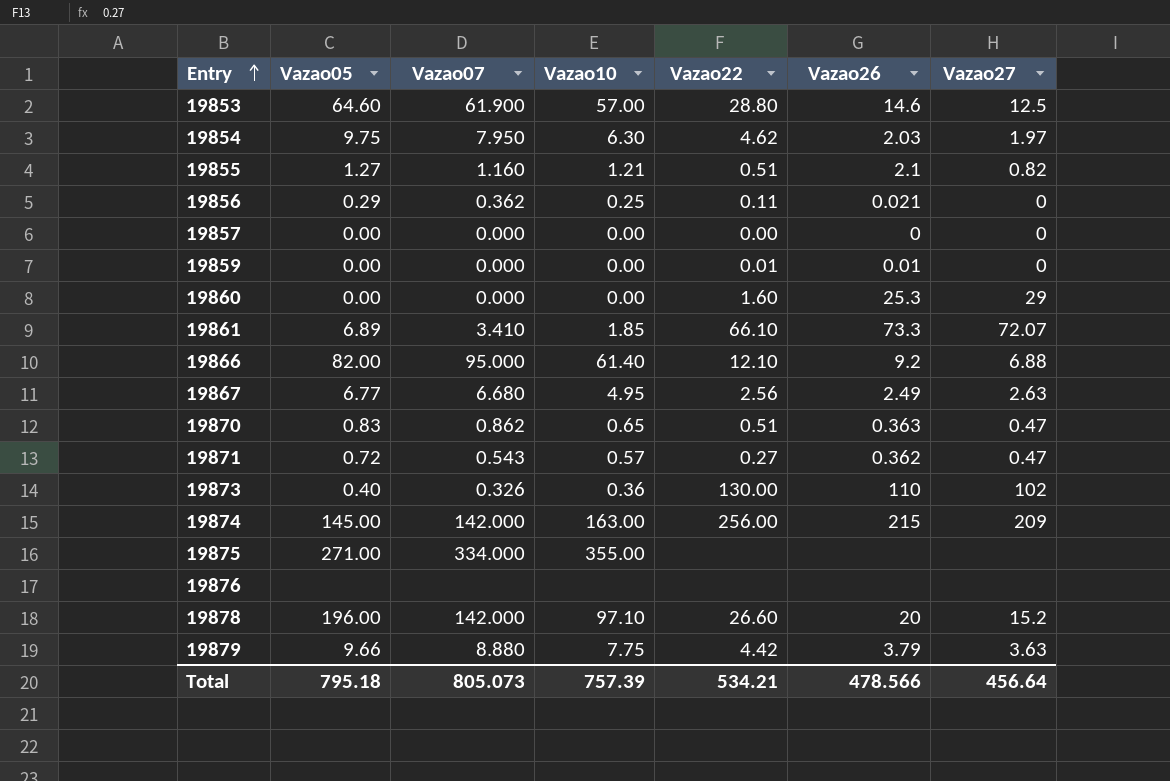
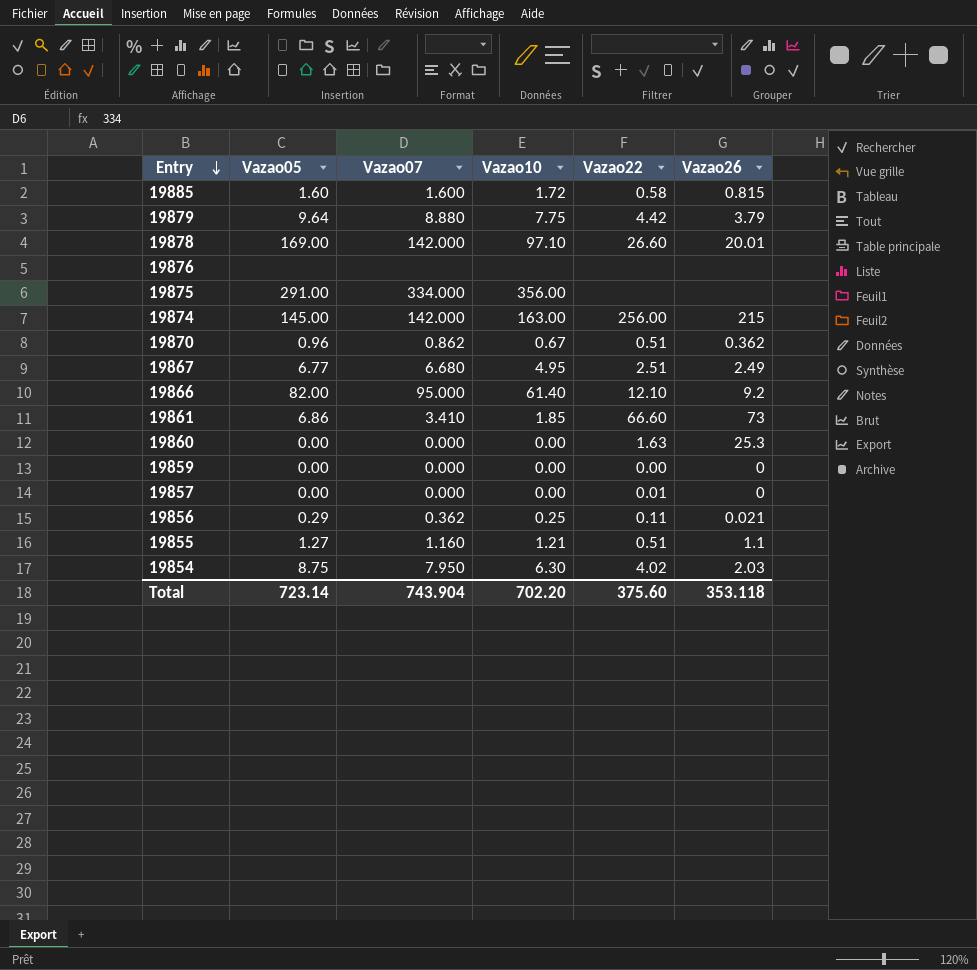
row order: Entry ascending -> Entry descending
column Vazao27 | position: 7 -> none
row 19853: 64.60 | 61.900 | 57.00 | 28.80 | 14.6 | 12.5 -> none
row 19871: 0.72 | 0.543 | 0.57 | 0.27 | 0.362 | 0.47 -> none
row 19873: 0.40 | 0.326 | 0.36 | 130.00 | 110 | 102 -> none
row 19885: none -> 1.60 | 1.600 | 1.72 | 0.58 | 0.815
19879 | Vazao05: 9.66 -> 9.64
19878 | Vazao05: 196.00 -> 169.00
19878 | Vazao26: 20 -> 20.01
19875 | Vazao05: 271.00 -> 291.00
19875 | Vazao10: 355.00 -> 356.00
19870 | Vazao05: 0.83 -> 0.96
19870 | Vazao10: 0.65 -> 0.67
19870 | Vazao26: 0.363 -> 0.362
19867 | Vazao22: 2.56 -> 2.51
19861 | Vazao05: 6.89 -> 6.86
19861 | Vazao22: 66.10 -> 66.60
19861 | Vazao26: 73.3 -> 73
19860 | Vazao22: 1.60 -> 1.63
19859 | Vazao22: 0.01 -> 0.00
19859 | Vazao26: 0.01 -> 0
19857 | Vazao22: 0.00 -> 0.01
19855 | Vazao26: 2.1 -> 1.1
19854 | Vazao05: 9.75 -> 8.75
19854 | Vazao22: 4.62 -> 4.02
Total | Vazao05: 795.18 -> 723.14
Total | Vazao07: 805.073 -> 743.904
Total | Vazao10: 757.39 -> 702.20
Total | Vazao22: 534.21 -> 375.60
Total | Vazao26: 478.566 -> 353.118

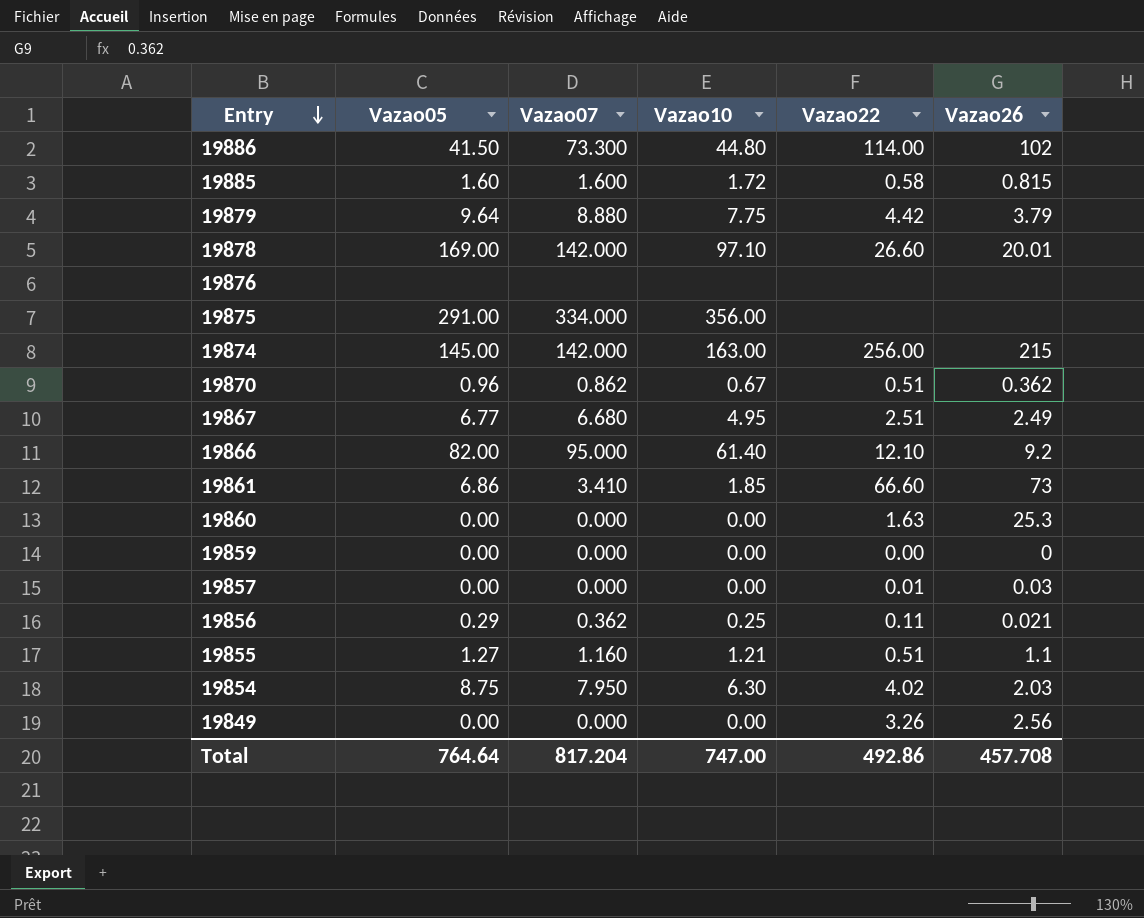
row 19886: none -> 41.50 | 73.300 | 44.80 | 114.00 | 102
19857 | Vazao26: 0 -> 0.03
row 19849: none -> 0.00 | 0.000 | 0.00 | 3.26 | 2.56
Total | Vazao05: 723.14 -> 764.64
Total | Vazao07: 743.904 -> 817.204
Total | Vazao10: 702.20 -> 747.00
Total | Vazao22: 375.60 -> 492.86
Total | Vazao26: 353.118 -> 457.708

